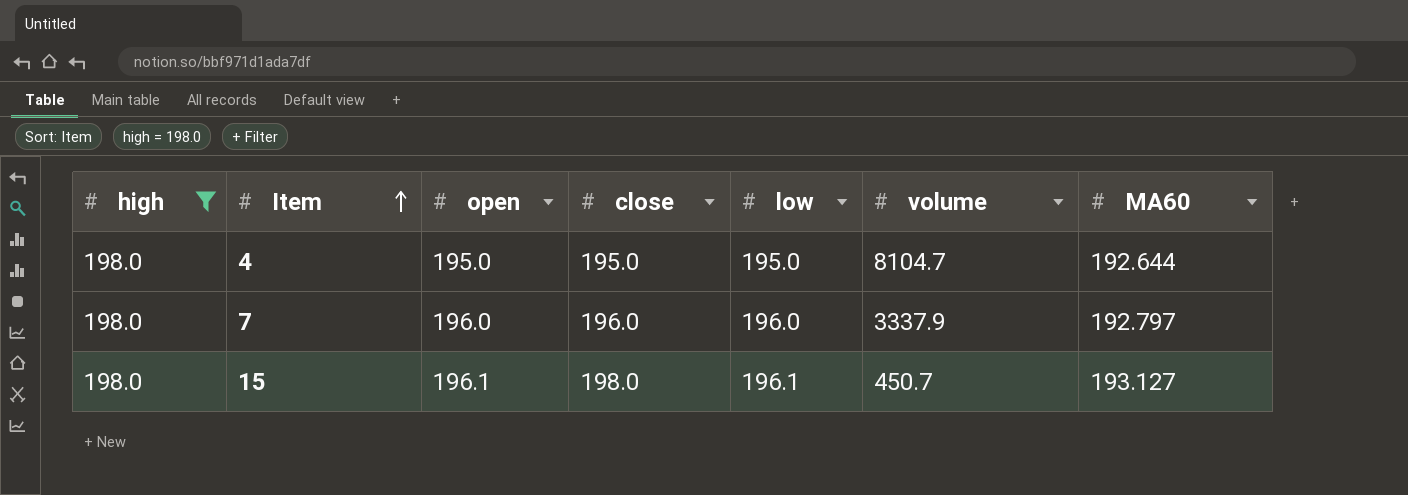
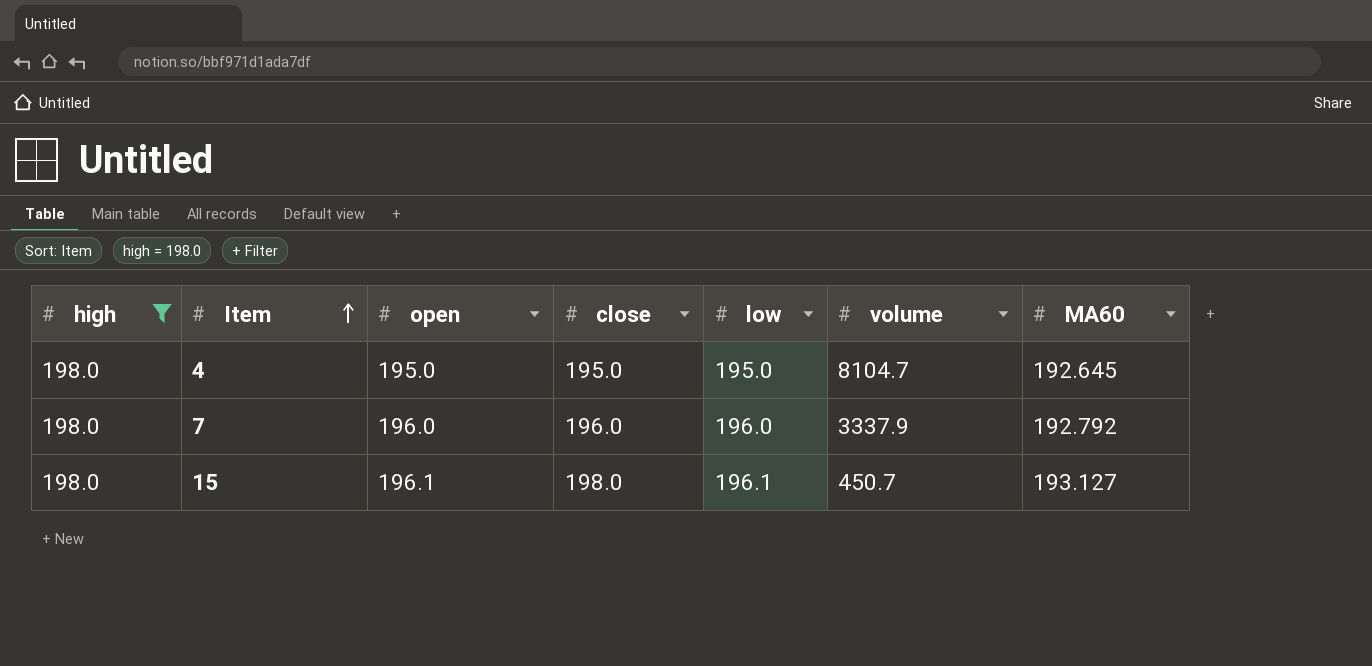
4 | MA60: 192.644 -> 192.645
7 | MA60: 192.797 -> 192.792

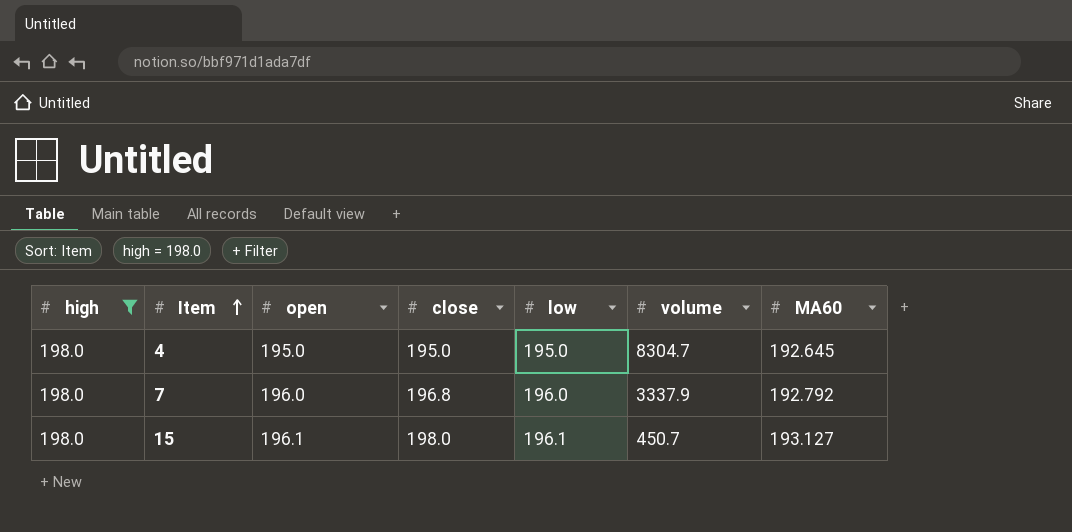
4 | volume: 8104.7 -> 8304.7
7 | close: 196.0 -> 196.8

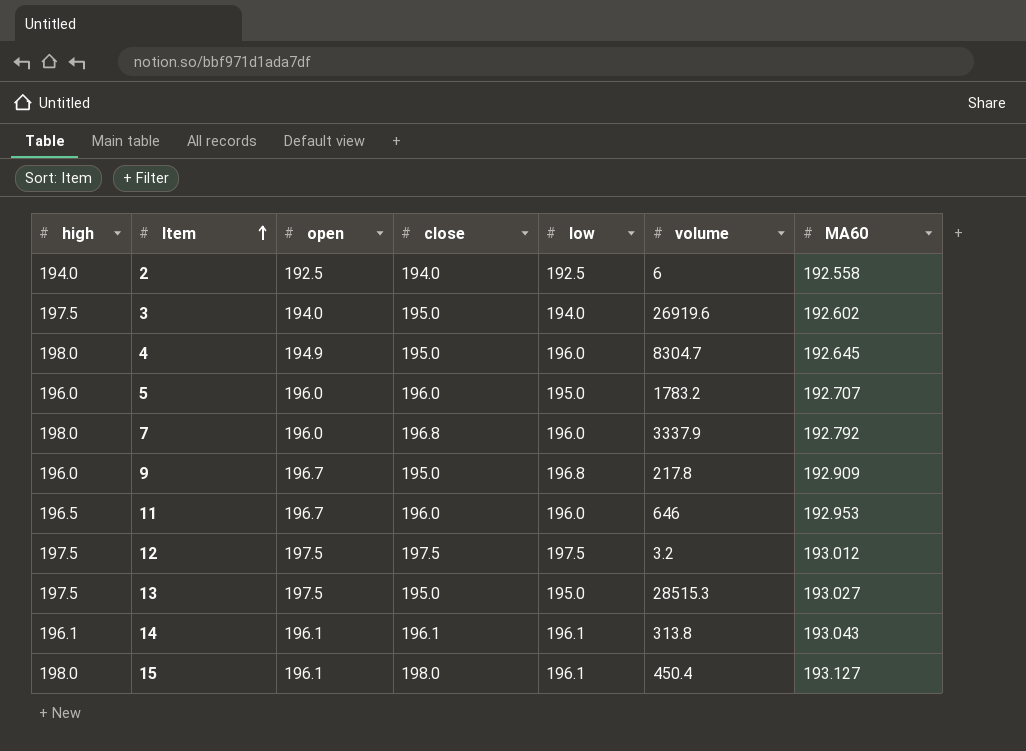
filter: high = 198.0 -> none
4 | open: 195.0 -> 194.9
4 | low: 195.0 -> 196.0
15 | volume: 450.7 -> 450.4

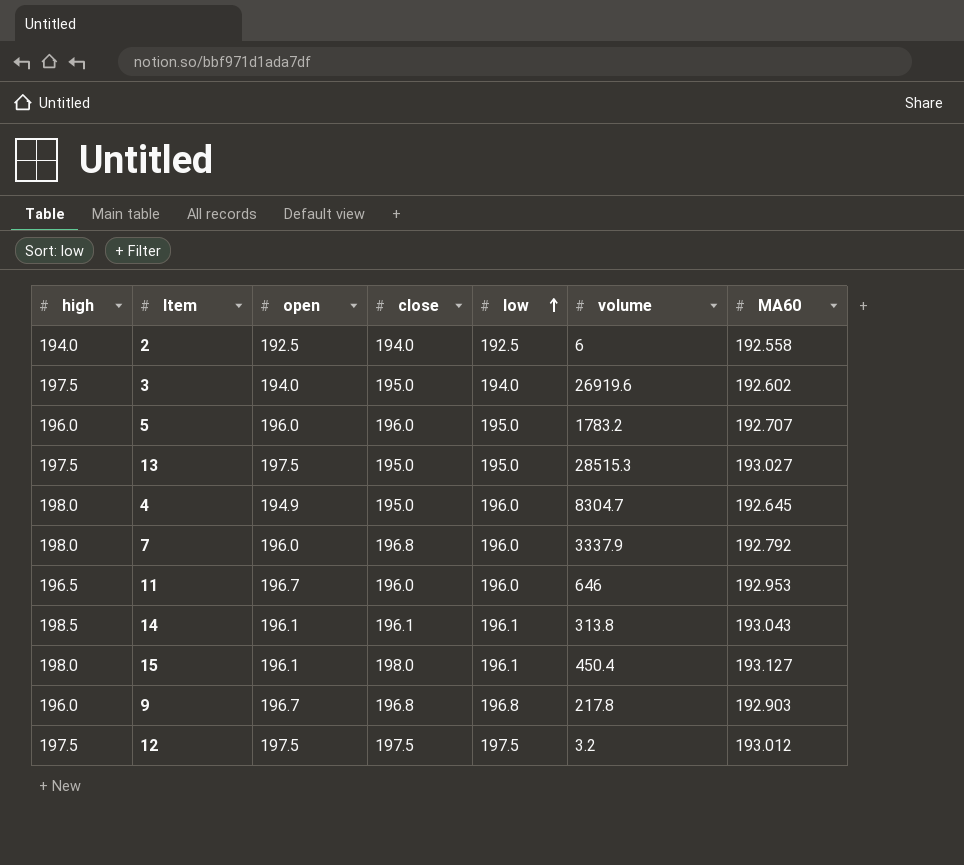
row order: Item ascending -> low ascending
14 | high: 196.1 -> 198.5
9 | close: 195.0 -> 196.8
9 | MA60: 192.909 -> 192.903

